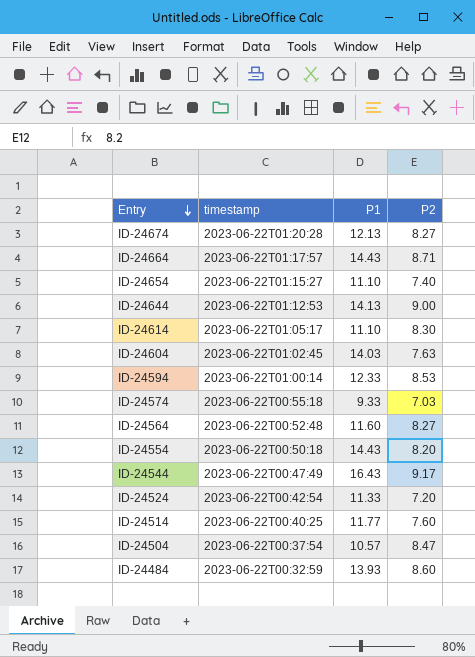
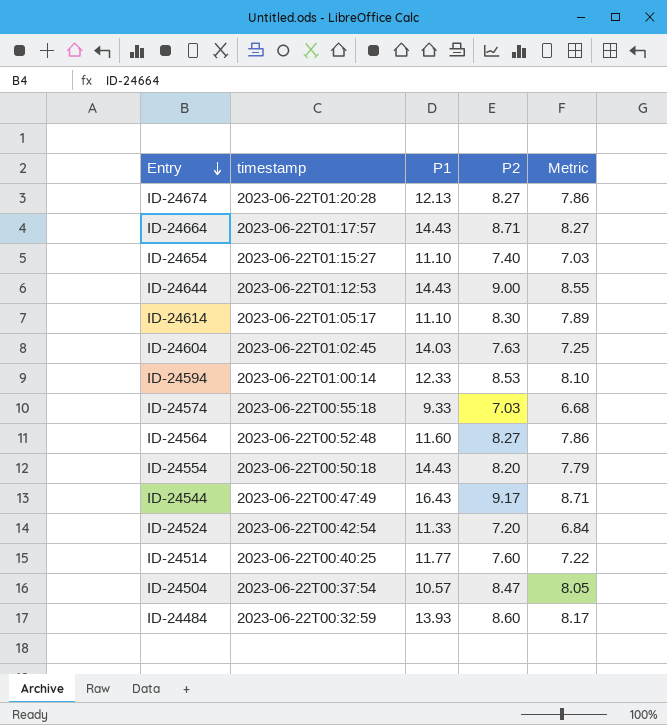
column Metric | formula: none -> [P2] * 0.95
ID-24644 | P1: 14.13 -> 14.43

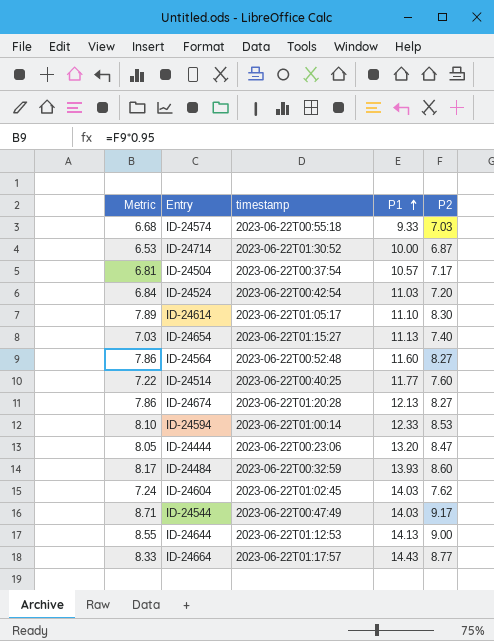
row order: Entry descending -> P1 ascending
column Metric | position: 5 -> 1
row ID-24554: 2023-06-22T00:50:18 | 14.43 | 8.20 | 7.79 -> none
row ID-24714: none -> 6.53 | 2023-06-22T01:30:52 | 10.00 | 6.87
ID-24504 | Metric: 8.05 -> 6.81
ID-24504 | P2: 8.47 -> 7.17
ID-24524 | P1: 11.33 -> 11.03
ID-24654 | P1: 11.10 -> 11.13
row ID-24444: none -> 8.05 | 2023-06-22T00:23:06 | 13.20 | 8.47
ID-24604 | Metric: 7.25 -> 7.24
ID-24604 | P2: 7.63 -> 7.62
ID-24544 | P1: 16.43 -> 14.03
ID-24644 | P1: 14.43 -> 14.13
ID-24664 | Metric: 8.27 -> 8.33
ID-24664 | P2: 8.71 -> 8.77

